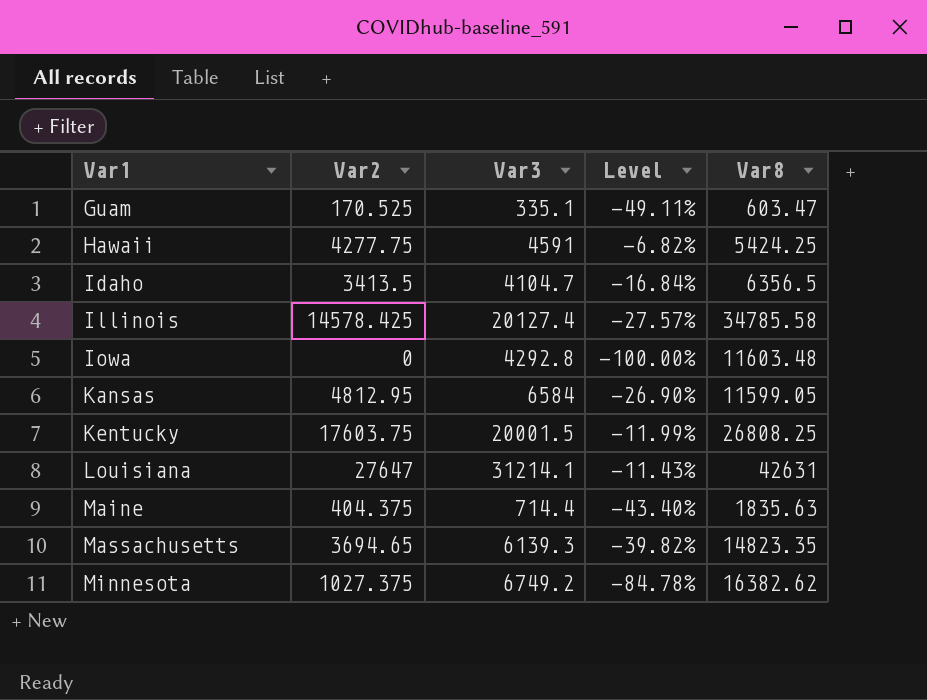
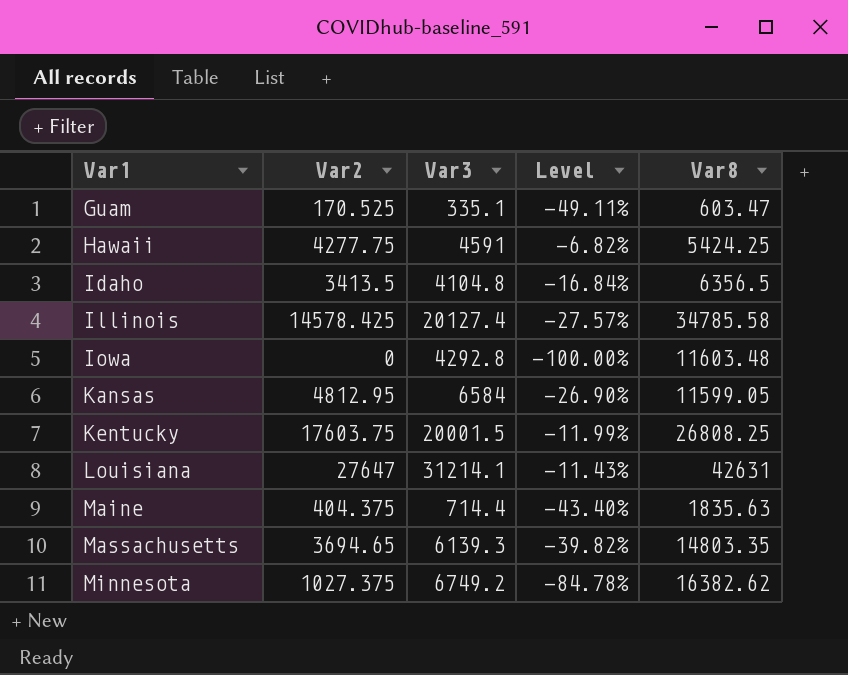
Idaho | Var3: 4104.7 -> 4104.8
Massachusetts | Var8: 14823.35 -> 14803.35

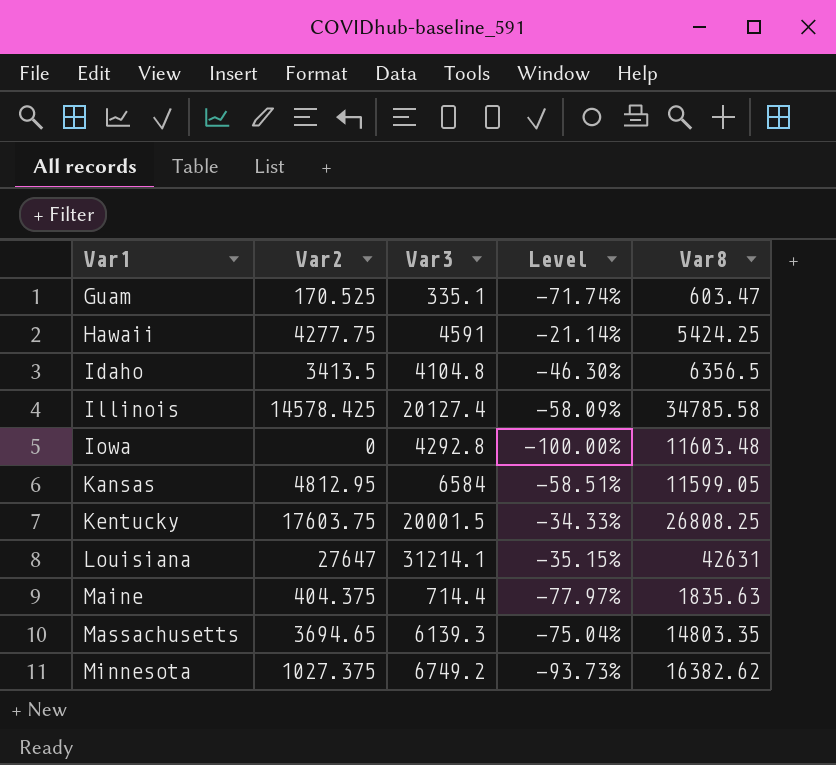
column Level | formula: ([Var2] - [Var3]) / [Var3] -> ([Var2] - [Var8]) / [Var8]

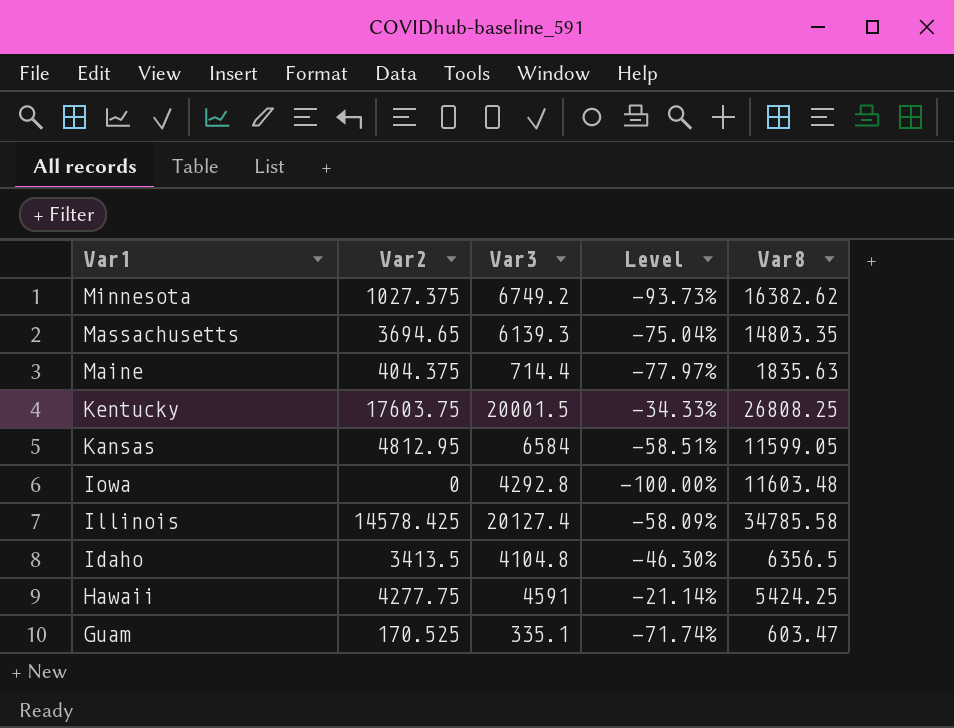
row order: Var1 ascending -> Var1 descending
row Louisiana: 27647 | 31214.1 | -35.15% | 42631 -> none

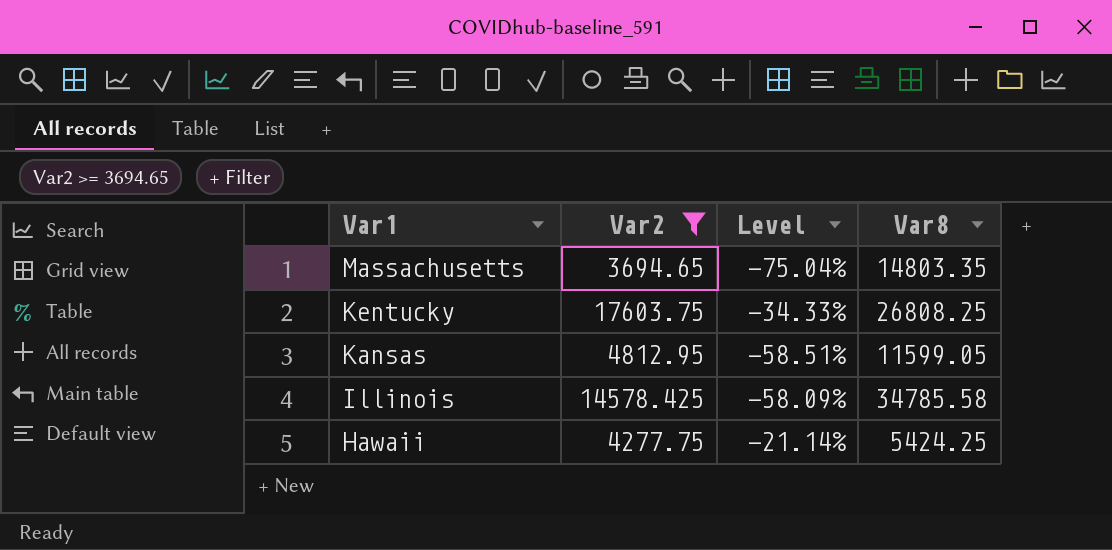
filter: none -> Var2 >= 3694.65
column Var3 | position: 3 -> none

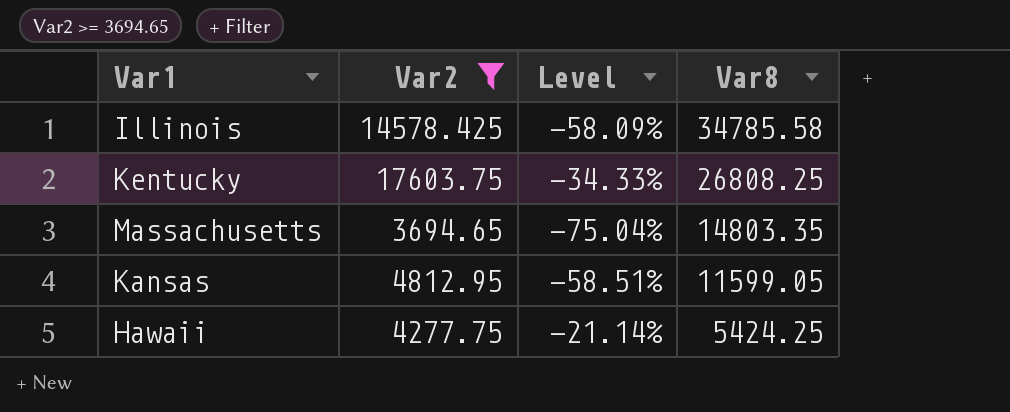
row order: Var1 descending -> Var8 descending

